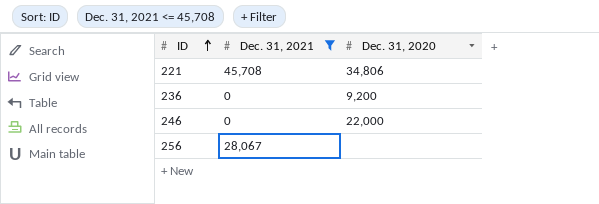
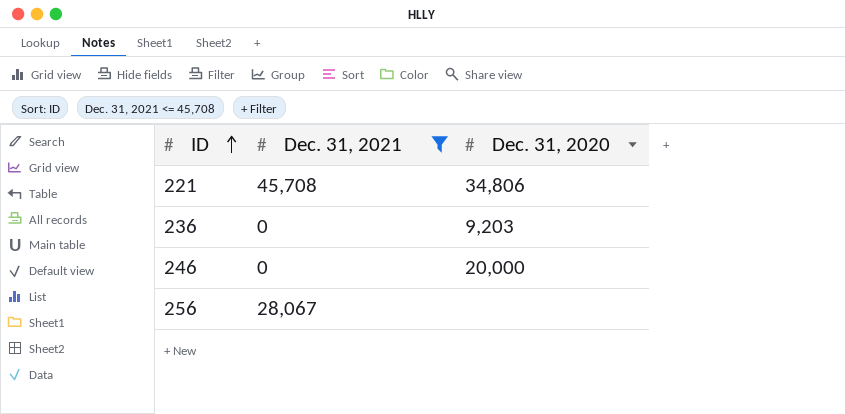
236 | Dec. 31, 2020: 9,200 -> 9,203
246 | Dec. 31, 2020: 22,000 -> 20,000

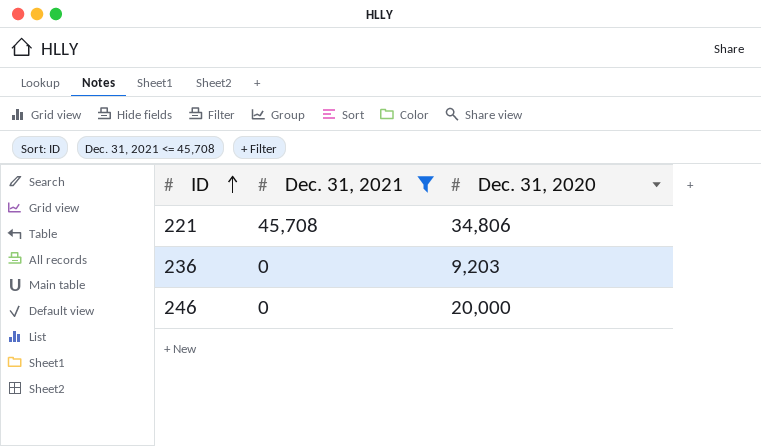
row 256: 28,067 | none -> none

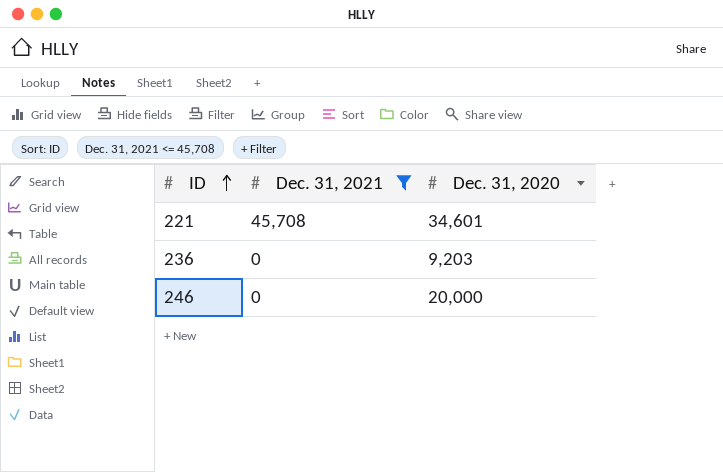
221 | Dec. 31, 2020: 34,806 -> 34,601

